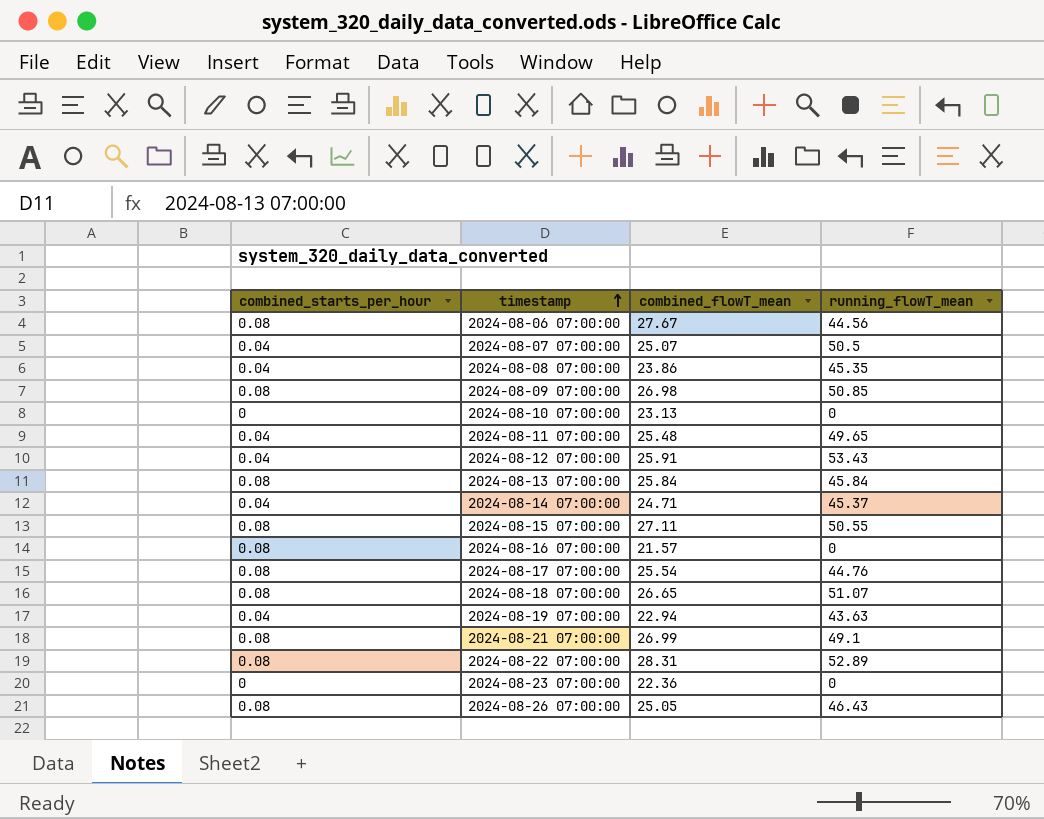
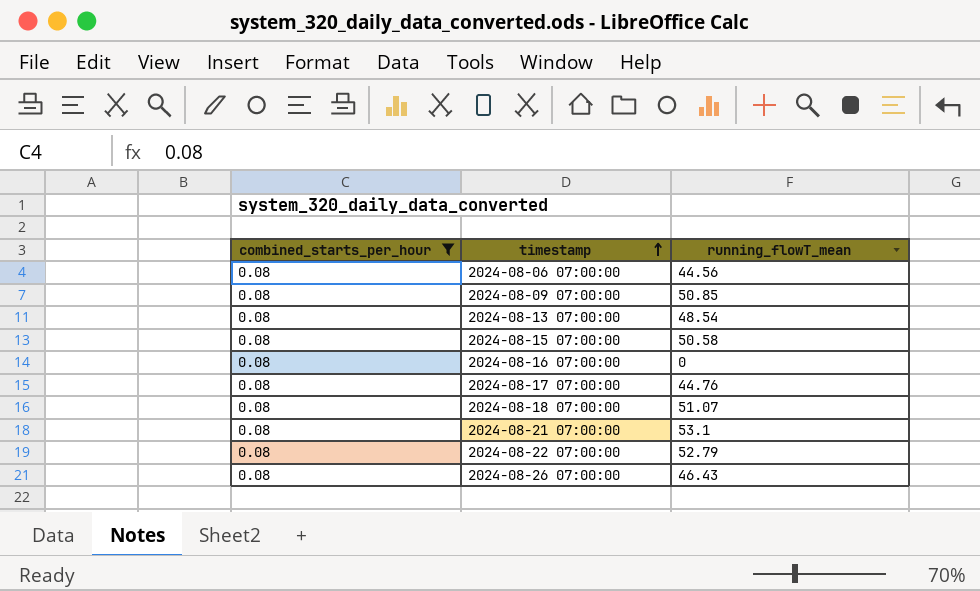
filter: none -> combined_starts_per_hour = 0.08
column combined_flowT_mean | position: 3 -> none
2024-08-13 07:00:00 | running_flowT_mean: 45.84 -> 48.54
2024-08-15 07:00:00 | running_flowT_mean: 50.55 -> 50.58
2024-08-21 07:00:00 | running_flowT_mean: 49.1 -> 53.1
2024-08-22 07:00:00 | running_flowT_mean: 52.89 -> 52.79

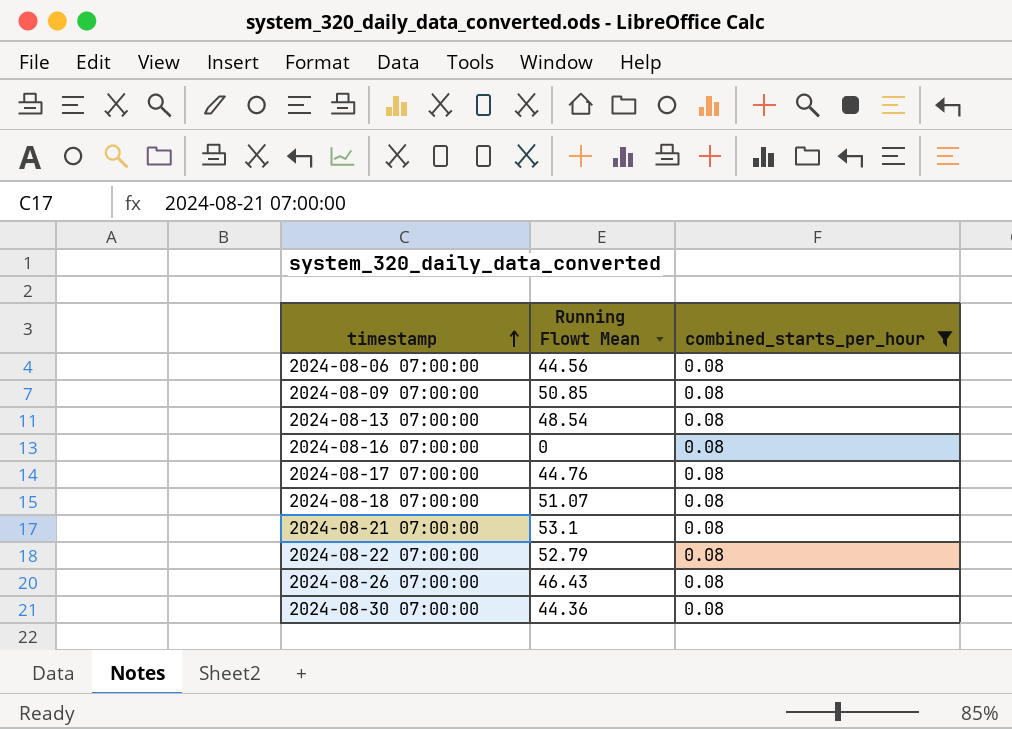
column name: running_flowT_mean -> Running Flowt Mean
column combined_starts_per_hour | position: 1 -> 3
row 2024-08-15 07:00:00: 0.08 | 50.58 -> none
row 2024-08-30 07:00:00: none -> 44.36 | 0.08

